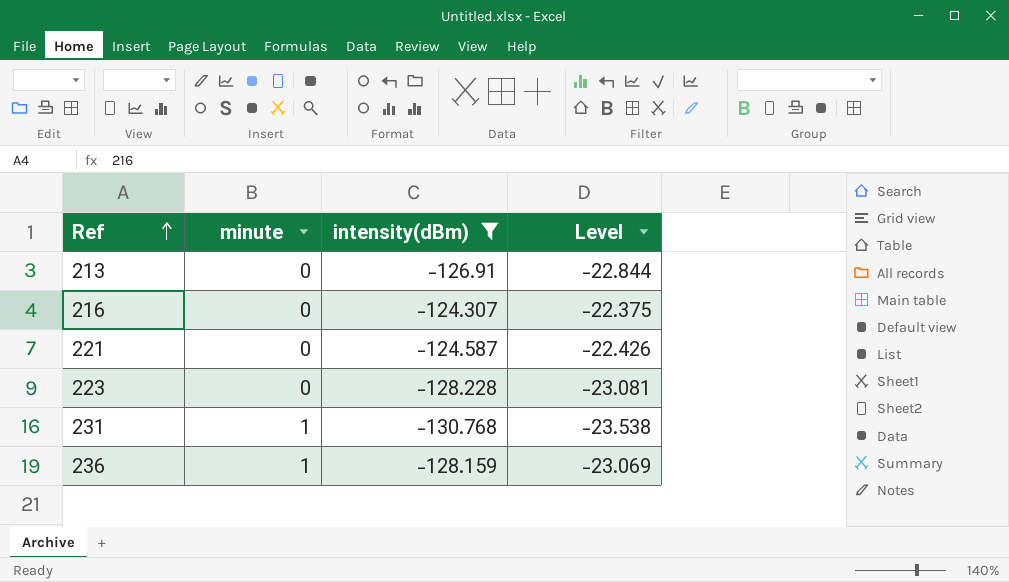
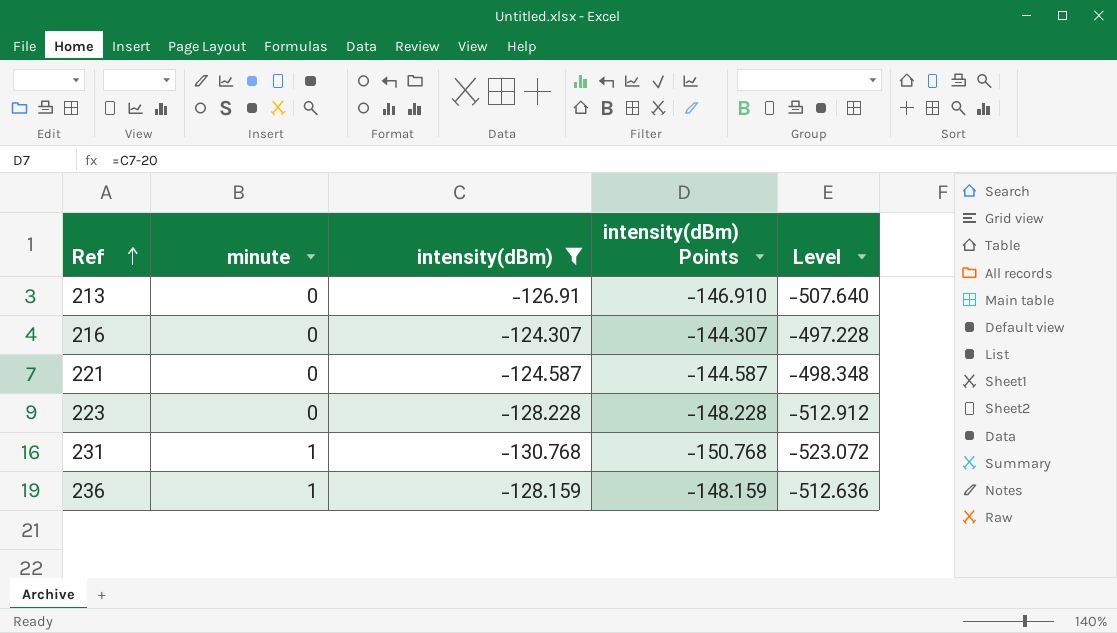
column intensity(dBm) Points | formula: none -> [intensity(dBm)] - 20
column Level | formula: [intensity(dBm)] * 0.18 -> [intensity(dBm)] * 4

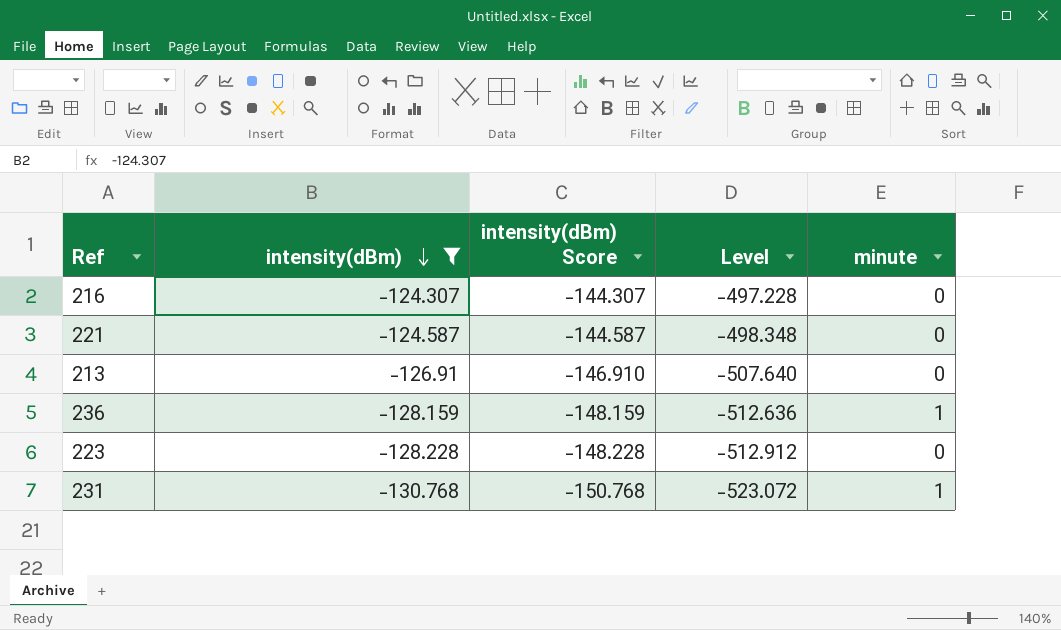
row order: Ref ascending -> intensity(dBm) descending
column name: intensity(dBm) Points -> intensity(dBm) Score
column minute | position: 2 -> 5

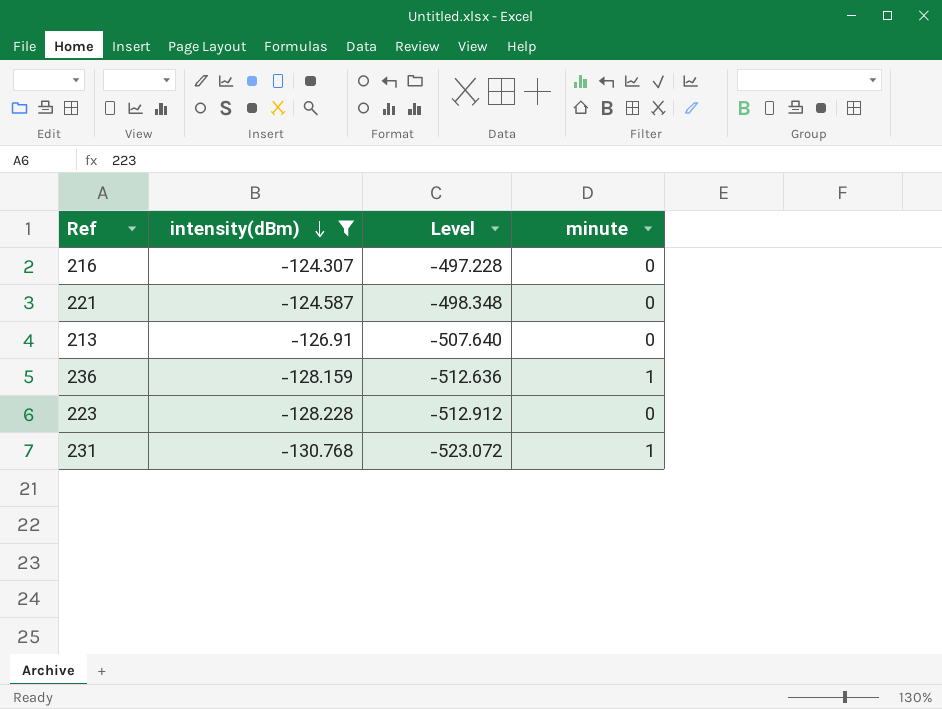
column intensity(dBm) Score | formula: [intensity(dBm)] - 20 -> none

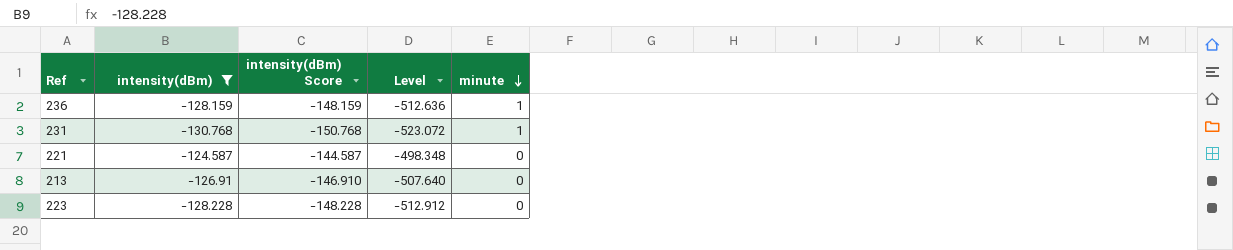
row order: intensity(dBm) descending -> minute descending
column intensity(dBm) Score | formula: none -> [intensity(dBm)] - 20
row 216: -124.307 | -497.228 | 0 -> none

